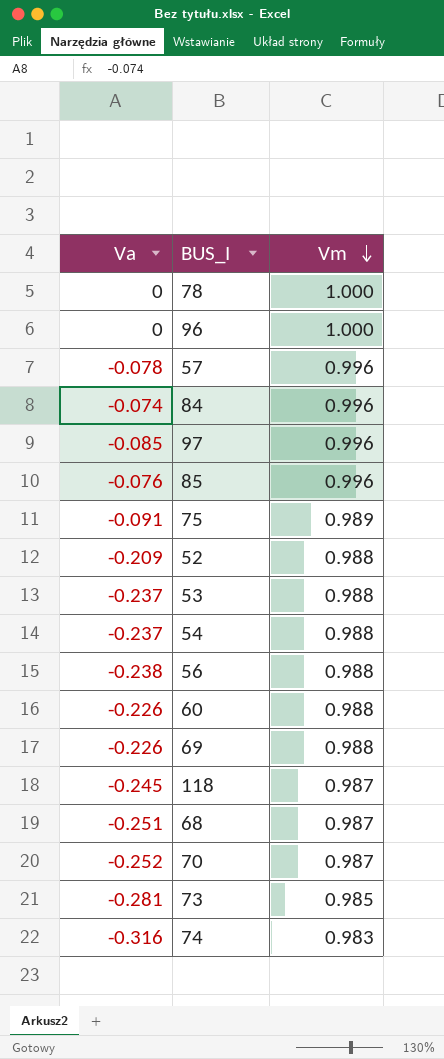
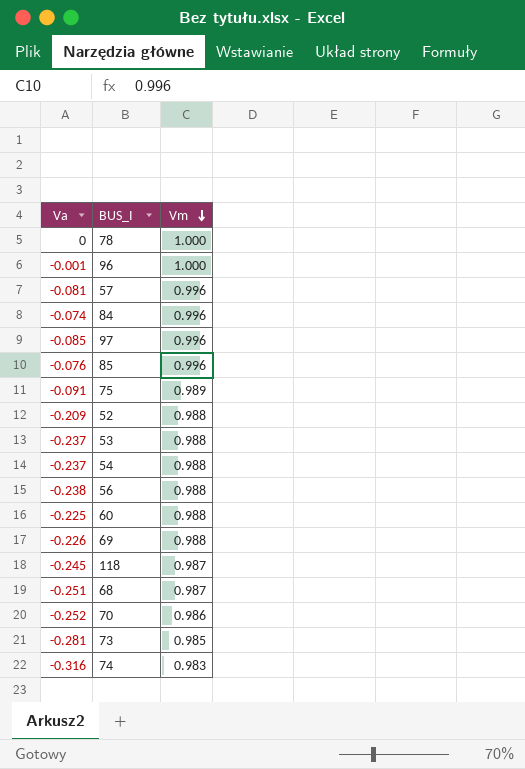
96 | Va: 0 -> -0.001
57 | Va: -0.078 -> -0.081
60 | Va: -0.226 -> -0.225
70 | Vm: 0.987 -> 0.986

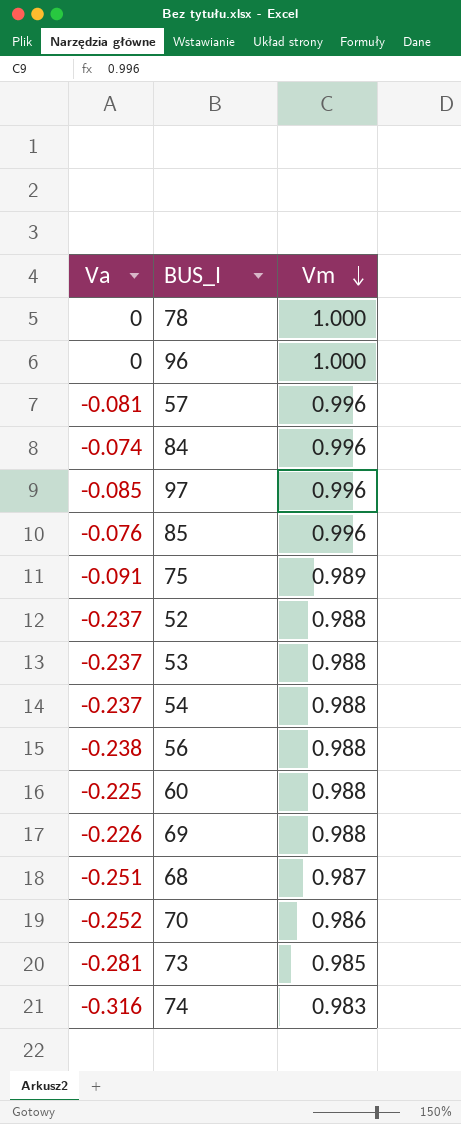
row 118: -0.245 | 0.987 -> none
96 | Va: -0.001 -> 0
52 | Va: -0.209 -> -0.237

